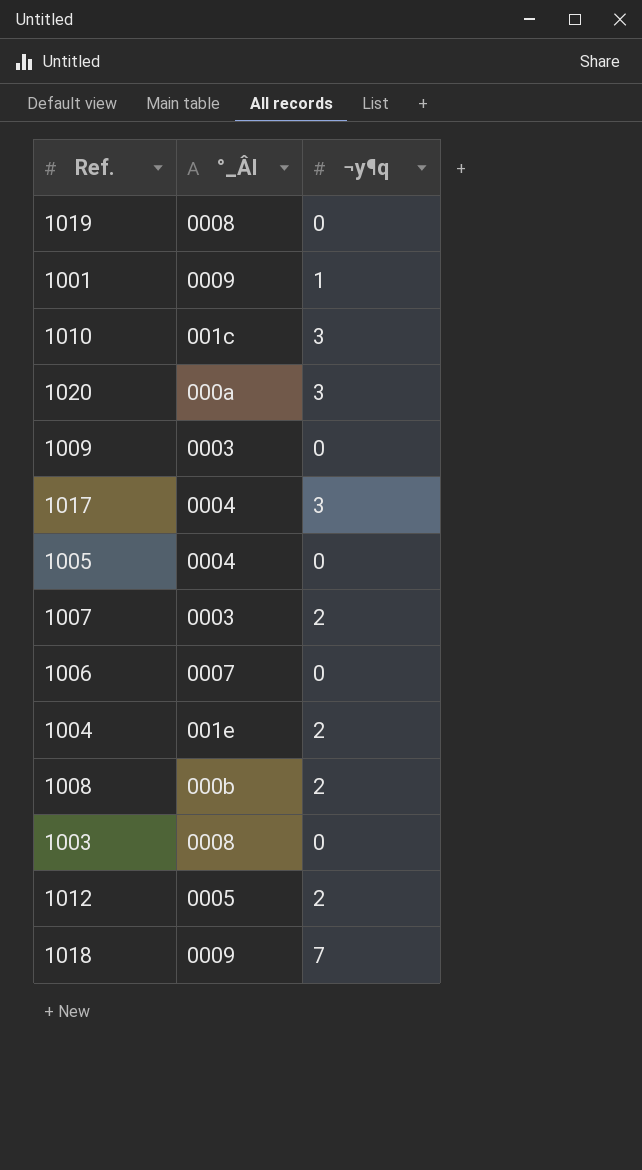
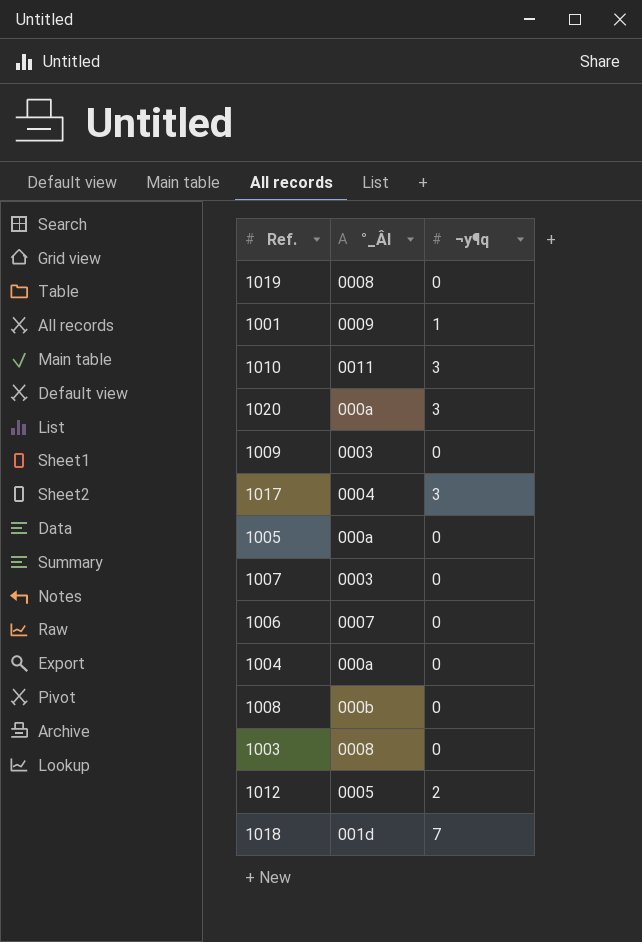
1010 | °_ÂI: 001c -> 0011
1005 | °_ÂI: 0004 -> 000a
1007 | ¬y¶q: 2 -> 0
1004 | °_ÂI: 001e -> 000a
1004 | ¬y¶q: 2 -> 0
1008 | ¬y¶q: 2 -> 0
1018 | °_ÂI: 0009 -> 001d

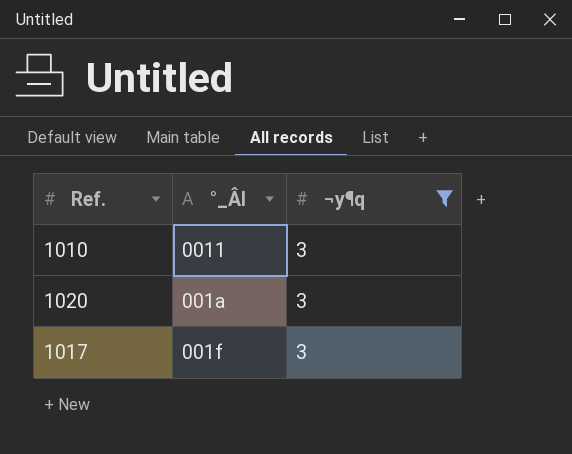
filter: none -> ¬y¶q = 3
1020 | °_ÂI: 000a -> 001a
1017 | °_ÂI: 0004 -> 001f

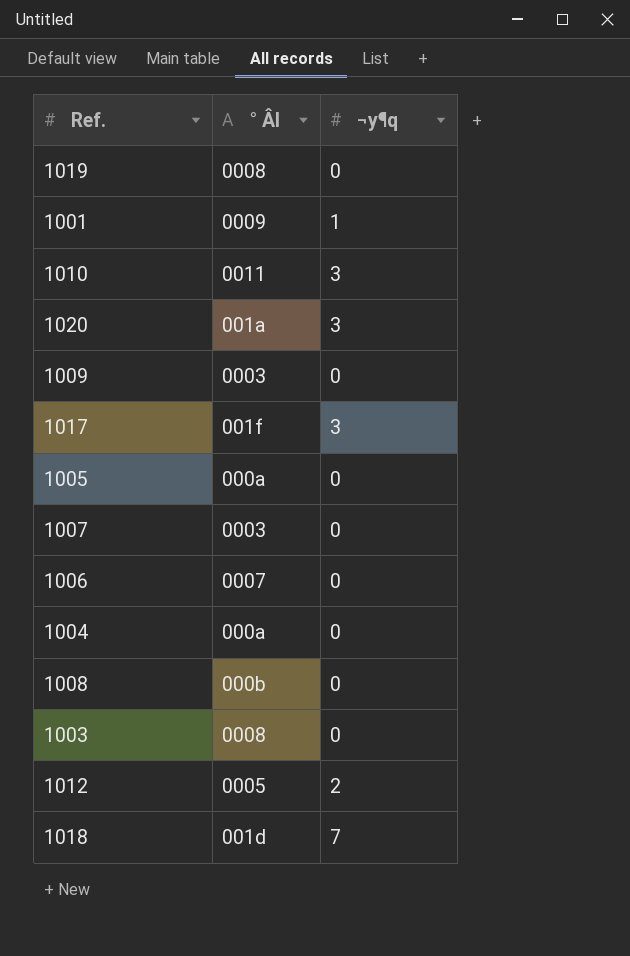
filter: ¬y¶q = 3 -> none
column name: °_ÂI -> ° ÂI

